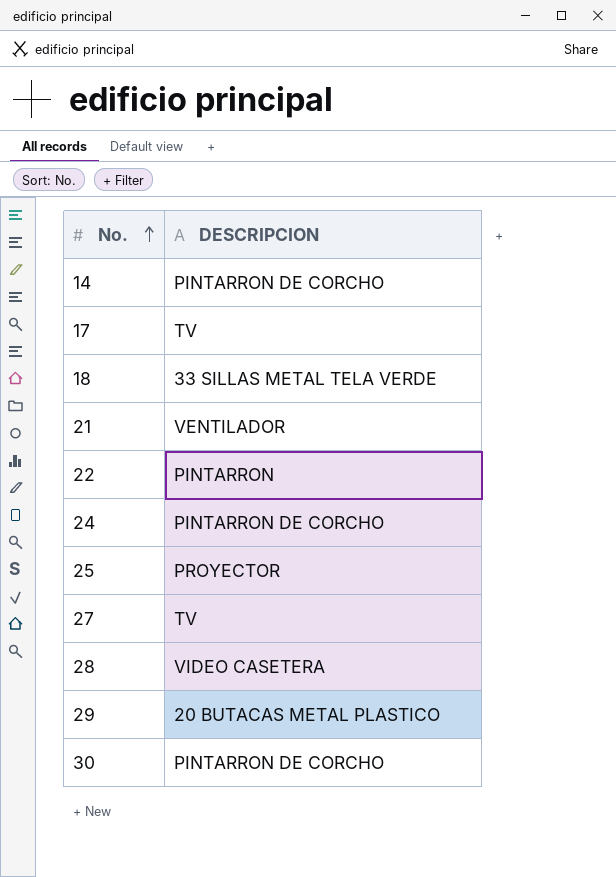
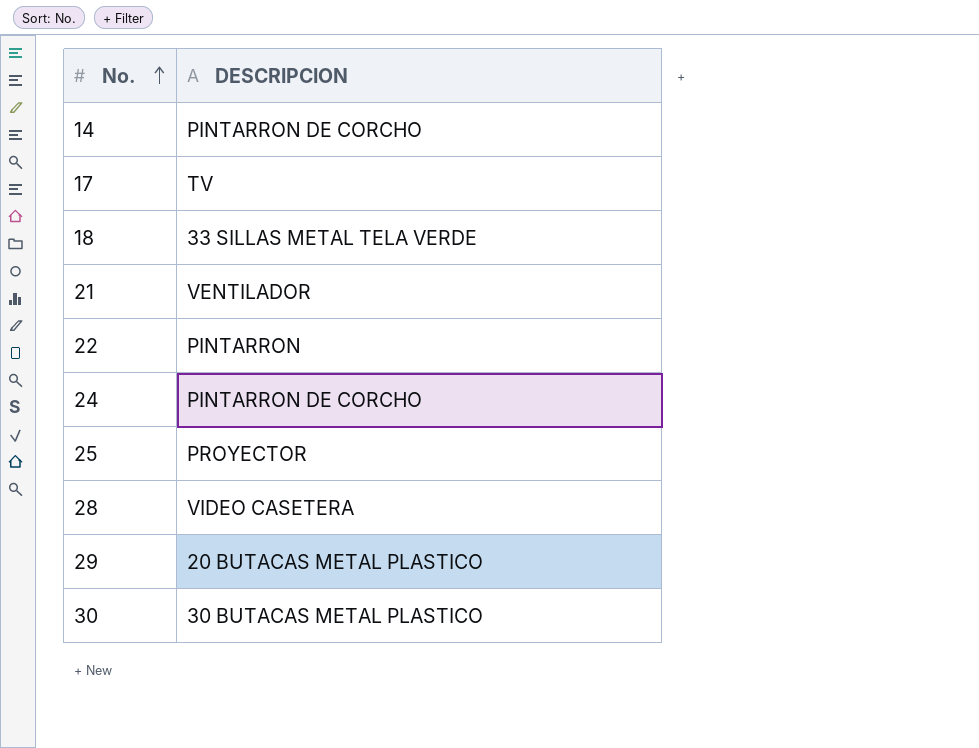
row 27: TV -> none
30 | DESCRIPCION: PINTARRON DE CORCHO -> 30 BUTACAS METAL PLASTICO

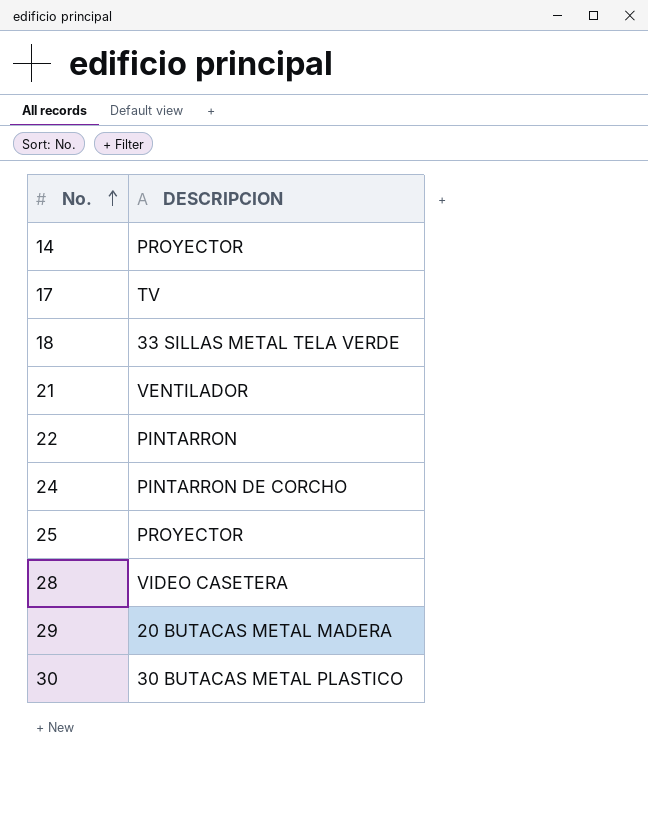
14 | DESCRIPCION: PINTARRON DE CORCHO -> PROYECTOR
29 | DESCRIPCION: 20 BUTACAS METAL PLASTICO -> 20 BUTACAS METAL MADERA

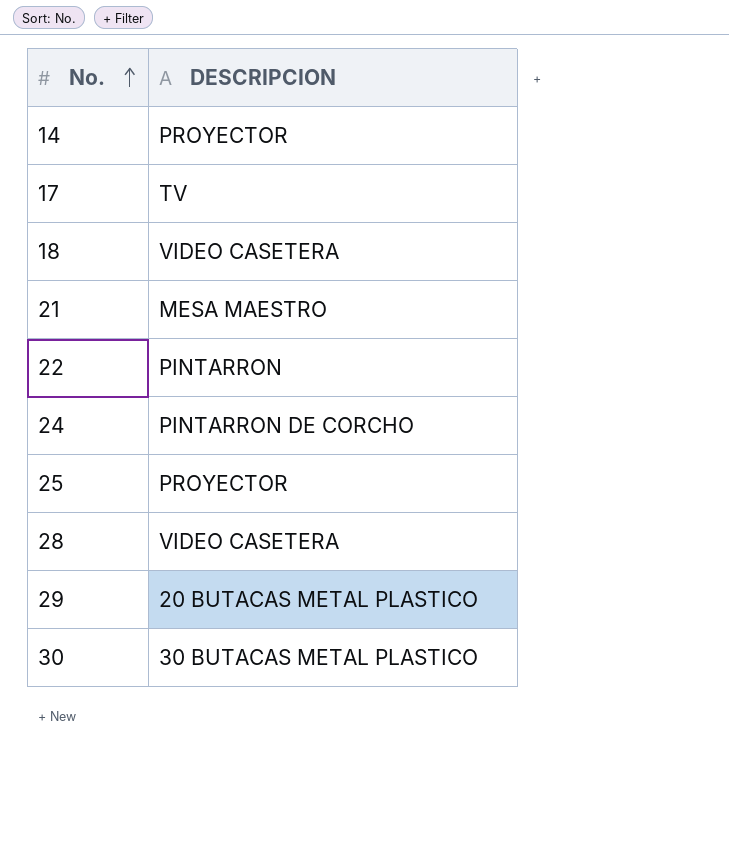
18 | DESCRIPCION: 33 SILLAS METAL TELA VERDE -> VIDEO CASETERA
21 | DESCRIPCION: VENTILADOR -> MESA MAESTRO
29 | DESCRIPCION: 20 BUTACAS METAL MADERA -> 20 BUTACAS METAL PLASTICO

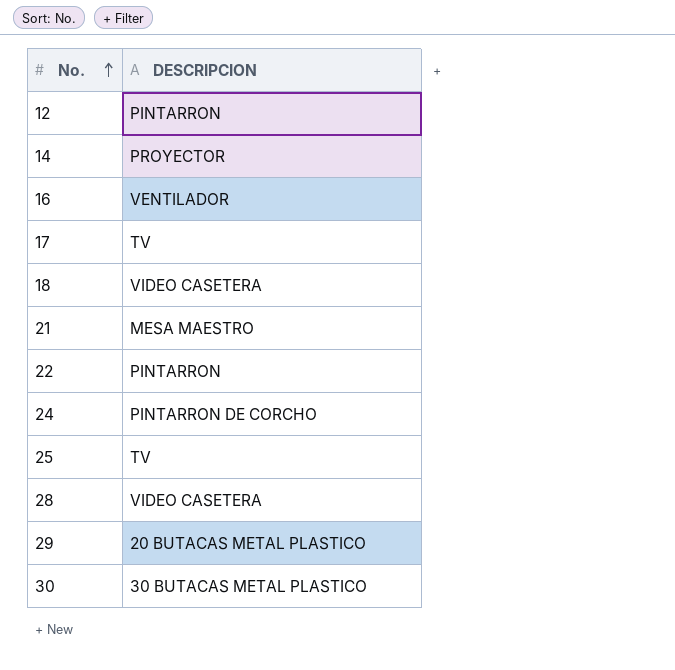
row 12: none -> PINTARRON
row 16: none -> VENTILADOR
25 | DESCRIPCION: PROYECTOR -> TV

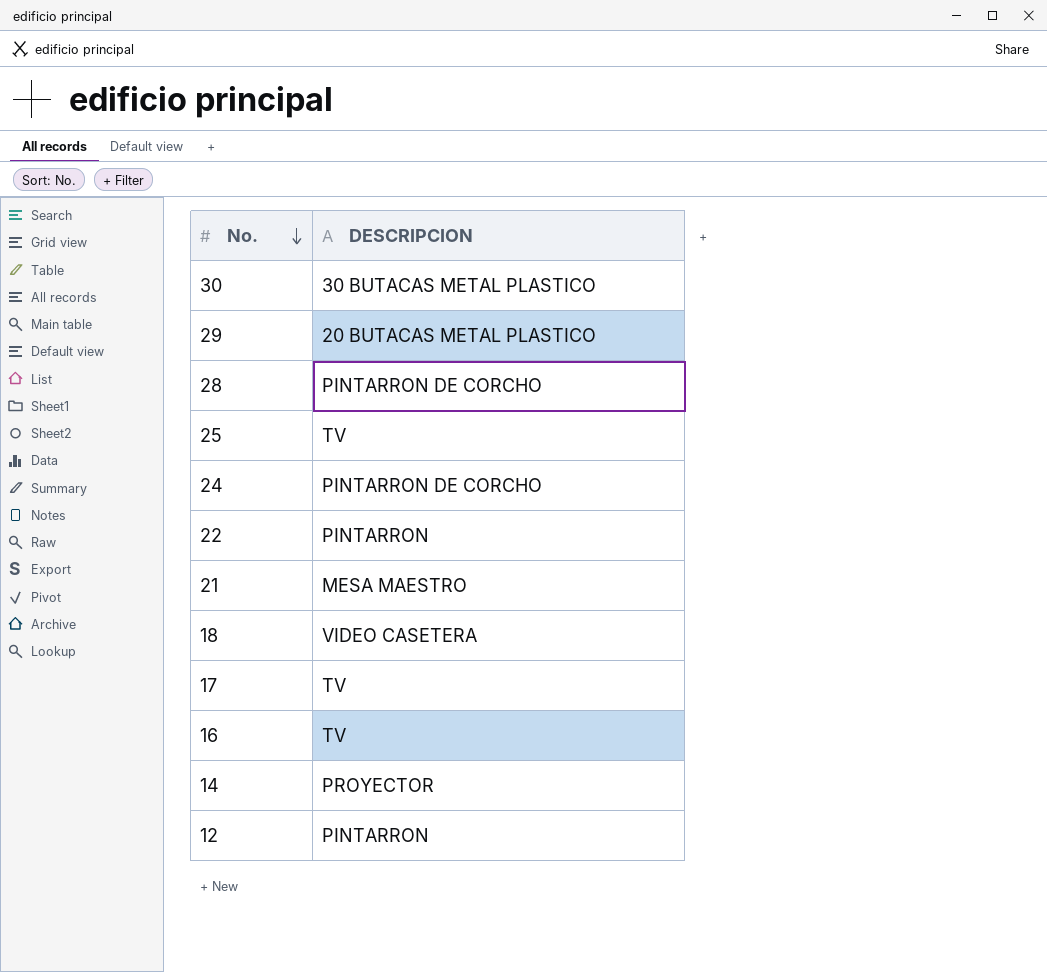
row order: No. ascending -> No. descending
28 | DESCRIPCION: VIDEO CASETERA -> PINTARRON DE CORCHO
16 | DESCRIPCION: VENTILADOR -> TV

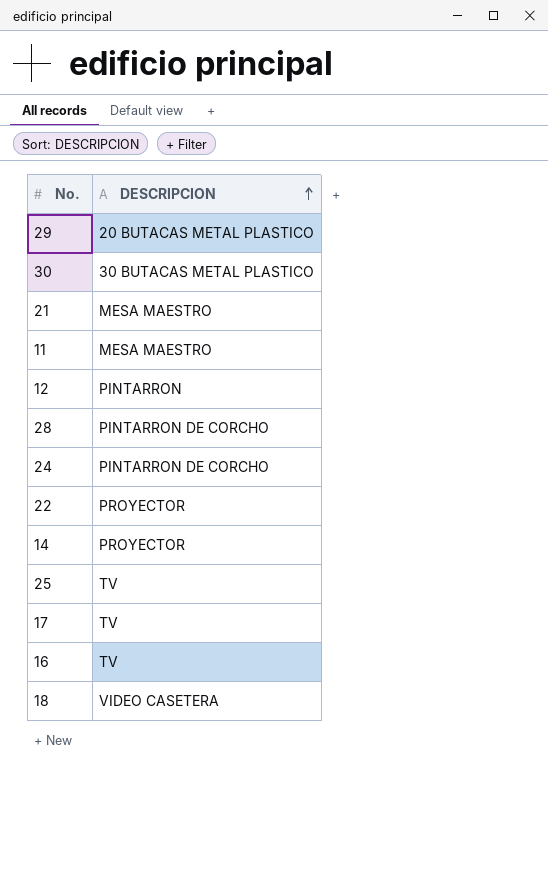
row order: No. descending -> DESCRIPCION ascending
row 11: none -> MESA MAESTRO
22 | DESCRIPCION: PINTARRON -> PROYECTOR

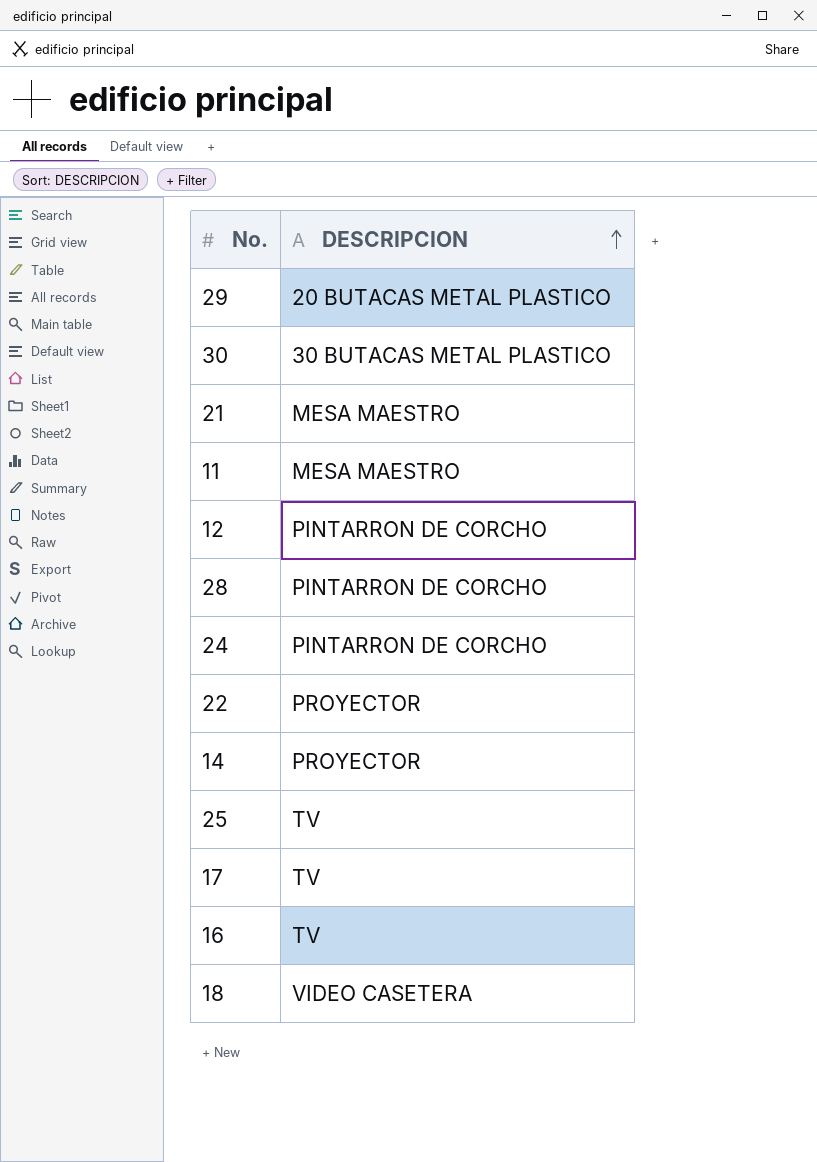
12 | DESCRIPCION: PINTARRON -> PINTARRON DE CORCHO

